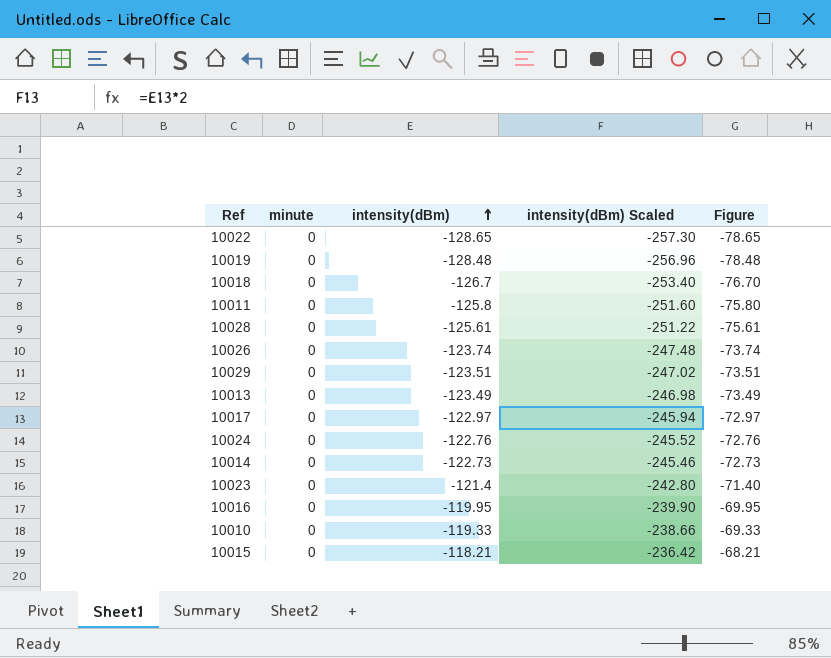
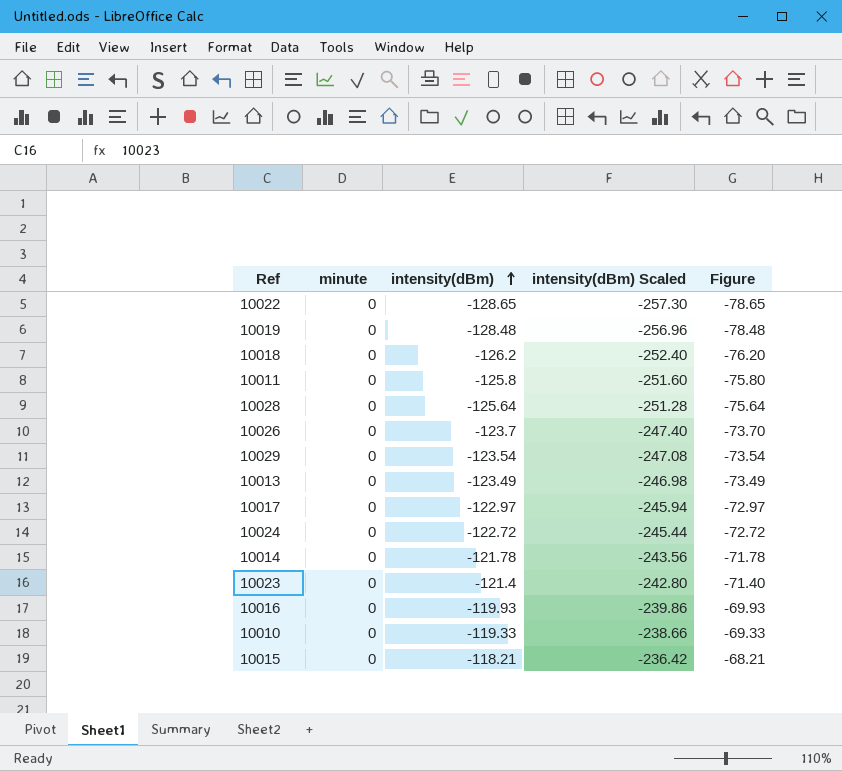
10018 | intensity(dBm): -126.7 -> -126.2
10018 | intensity(dBm) Scaled: -253.40 -> -252.40
10018 | Figure: -76.70 -> -76.20
10028 | intensity(dBm): -125.61 -> -125.64
10028 | intensity(dBm) Scaled: -251.22 -> -251.28
10028 | Figure: -75.61 -> -75.64
10026 | intensity(dBm): -123.74 -> -123.7
10026 | intensity(dBm) Scaled: -247.48 -> -247.40
10026 | Figure: -73.74 -> -73.70
10029 | intensity(dBm): -123.51 -> -123.54
10029 | intensity(dBm) Scaled: -247.02 -> -247.08
10029 | Figure: -73.51 -> -73.54
10024 | intensity(dBm): -122.76 -> -122.72
10024 | intensity(dBm) Scaled: -245.52 -> -245.44
10024 | Figure: -72.76 -> -72.72
10014 | intensity(dBm): -122.73 -> -121.78
10014 | intensity(dBm) Scaled: -245.46 -> -243.56
10014 | Figure: -72.73 -> -71.78
10016 | intensity(dBm): -119.95 -> -119.93
10016 | intensity(dBm) Scaled: -239.90 -> -239.86
10016 | Figure: -69.95 -> -69.93

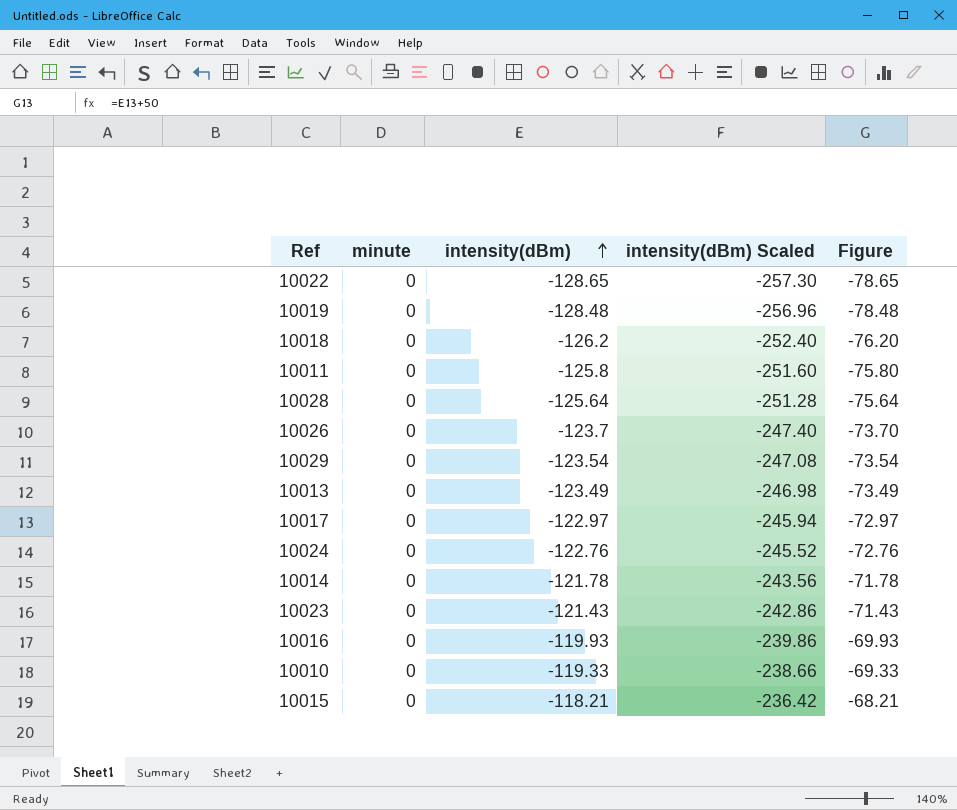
10024 | intensity(dBm): -122.72 -> -122.76
10024 | intensity(dBm) Scaled: -245.44 -> -245.52
10024 | Figure: -72.72 -> -72.76
10023 | intensity(dBm): -121.4 -> -121.43
10023 | intensity(dBm) Scaled: -242.80 -> -242.86
10023 | Figure: -71.40 -> -71.43

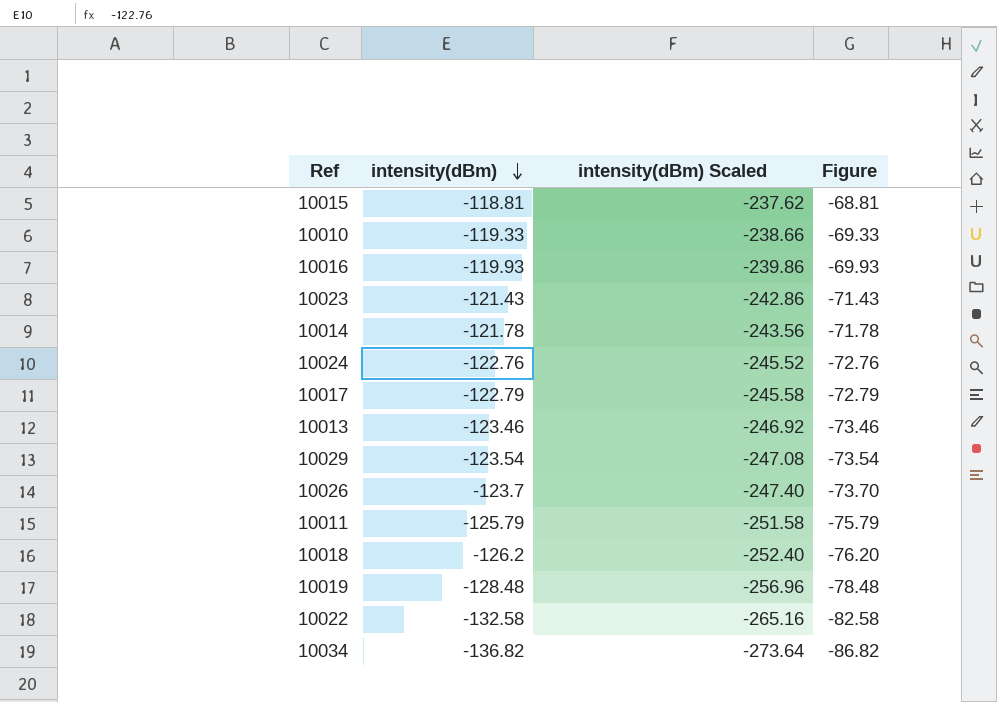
row order: intensity(dBm) ascending -> intensity(dBm) descending
column minute | position: 2 -> none
row 10028: 0 | -125.64 | -251.28 | -75.64 -> none
10015 | intensity(dBm): -118.21 -> -118.81
10015 | intensity(dBm) Scaled: -236.42 -> -237.62
10015 | Figure: -68.21 -> -68.81
10017 | intensity(dBm): -122.97 -> -122.79
10017 | intensity(dBm) Scaled: -245.94 -> -245.58
10017 | Figure: -72.97 -> -72.79
10013 | intensity(dBm): -123.49 -> -123.46
10013 | intensity(dBm) Scaled: -246.98 -> -246.92
10013 | Figure: -73.49 -> -73.46
10011 | intensity(dBm): -125.8 -> -125.79
10011 | intensity(dBm) Scaled: -251.60 -> -251.58
10011 | Figure: -75.80 -> -75.79
10022 | intensity(dBm): -128.65 -> -132.58
10022 | intensity(dBm) Scaled: -257.30 -> -265.16
10022 | Figure: -78.65 -> -82.58
row 10034: none -> -136.82 | -273.64 | -86.82

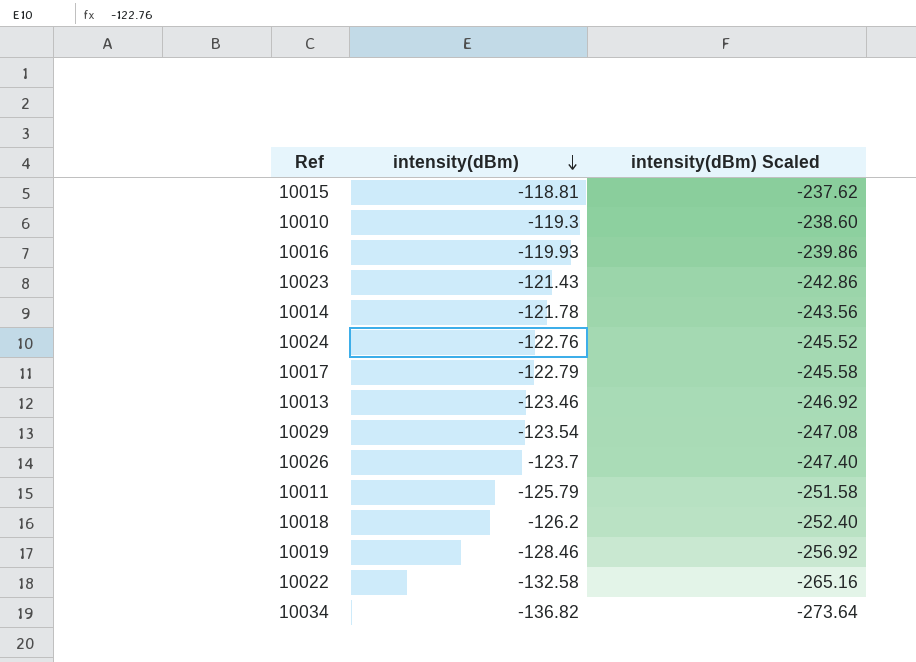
column Figure | formula: [intensity(dBm)] + 50 -> none
10010 | intensity(dBm): -119.33 -> -119.3
10010 | intensity(dBm) Scaled: -238.66 -> -238.60
10019 | intensity(dBm): -128.48 -> -128.46
10019 | intensity(dBm) Scaled: -256.96 -> -256.92

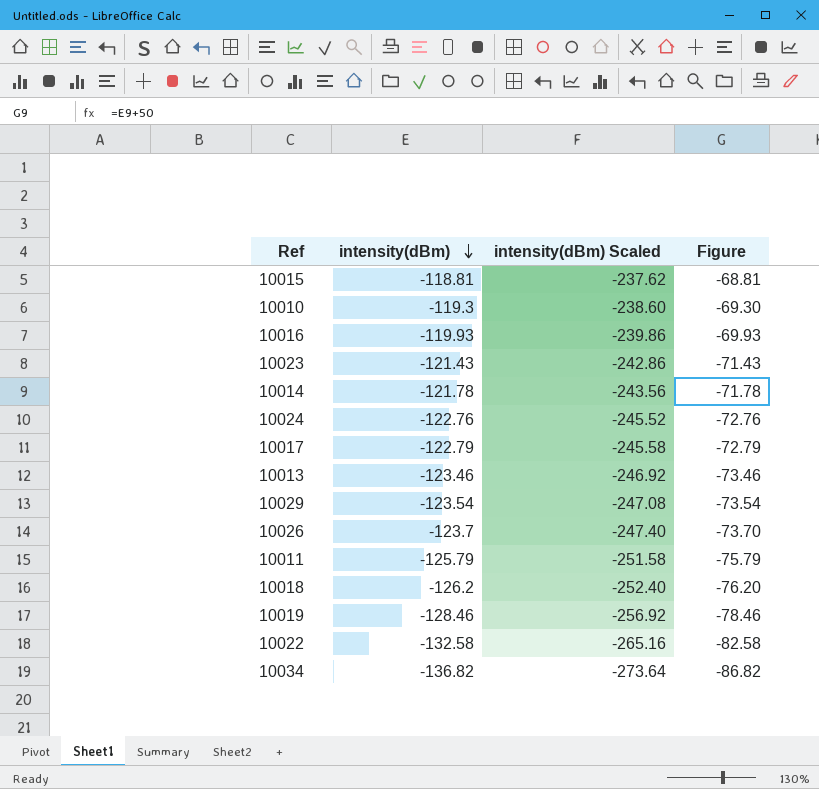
column Figure | formula: none -> [intensity(dBm)] + 50

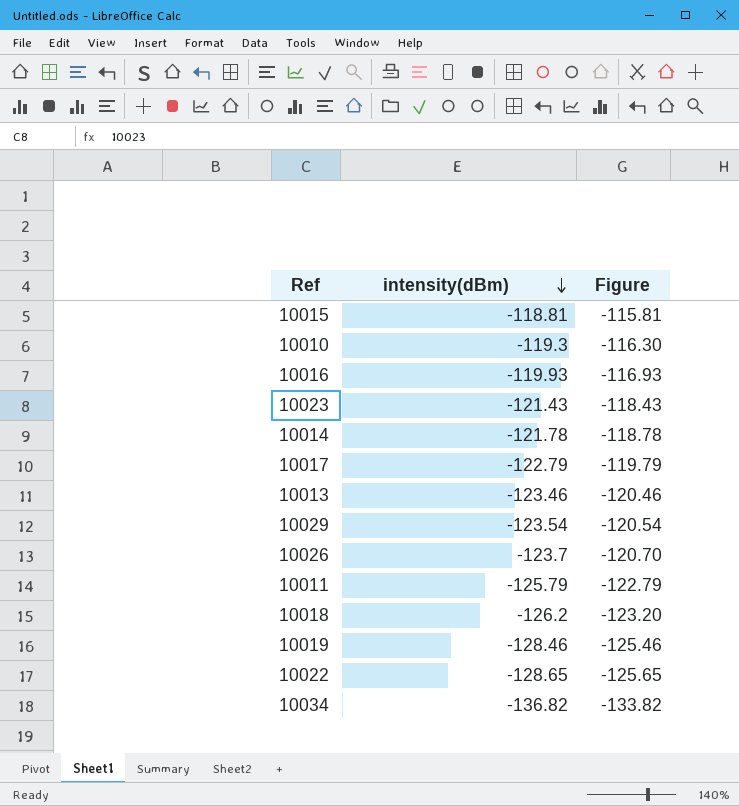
column intensity(dBm) Scaled | formula: [intensity(dBm)] * 2 -> none
column Figure | formula: [intensity(dBm)] + 50 -> [intensity(dBm)] + 3
row 10024: -122.76 | -245.52 | -72.76 -> none
10022 | intensity(dBm): -132.58 -> -128.65

